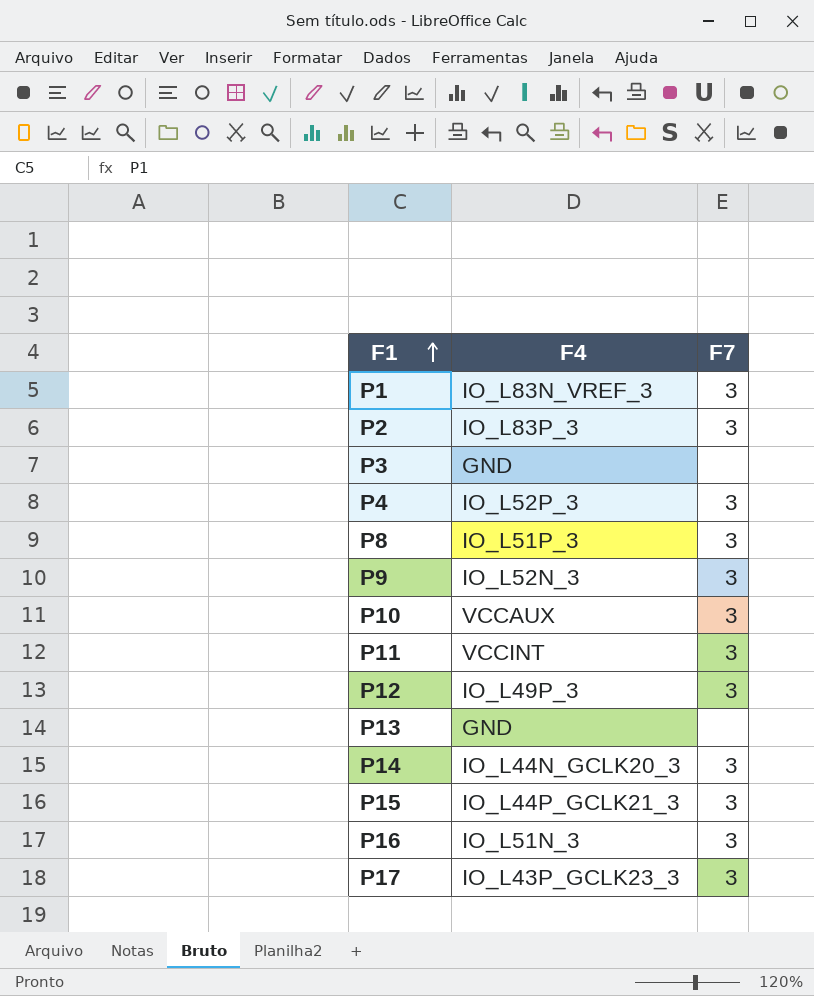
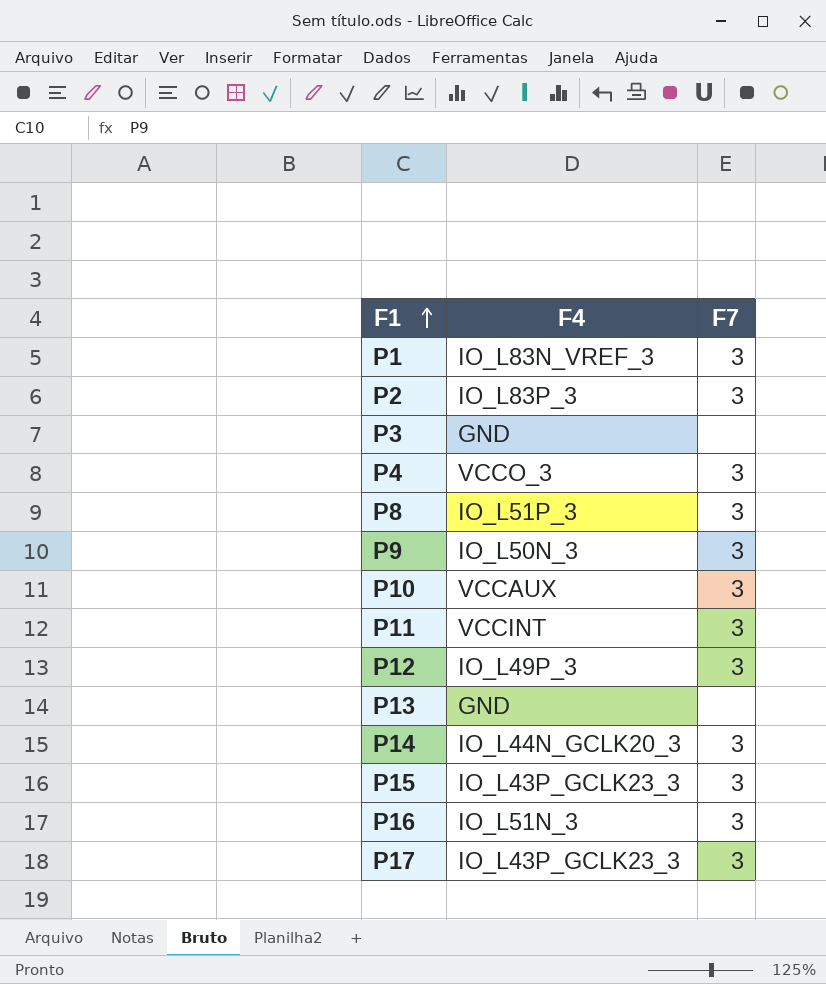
P4 | F4: IO_L52P_3 -> VCCO_3
P9 | F4: IO_L52N_3 -> IO_L50N_3
P15 | F4: IO_L44P_GCLK21_3 -> IO_L43P_GCLK23_3

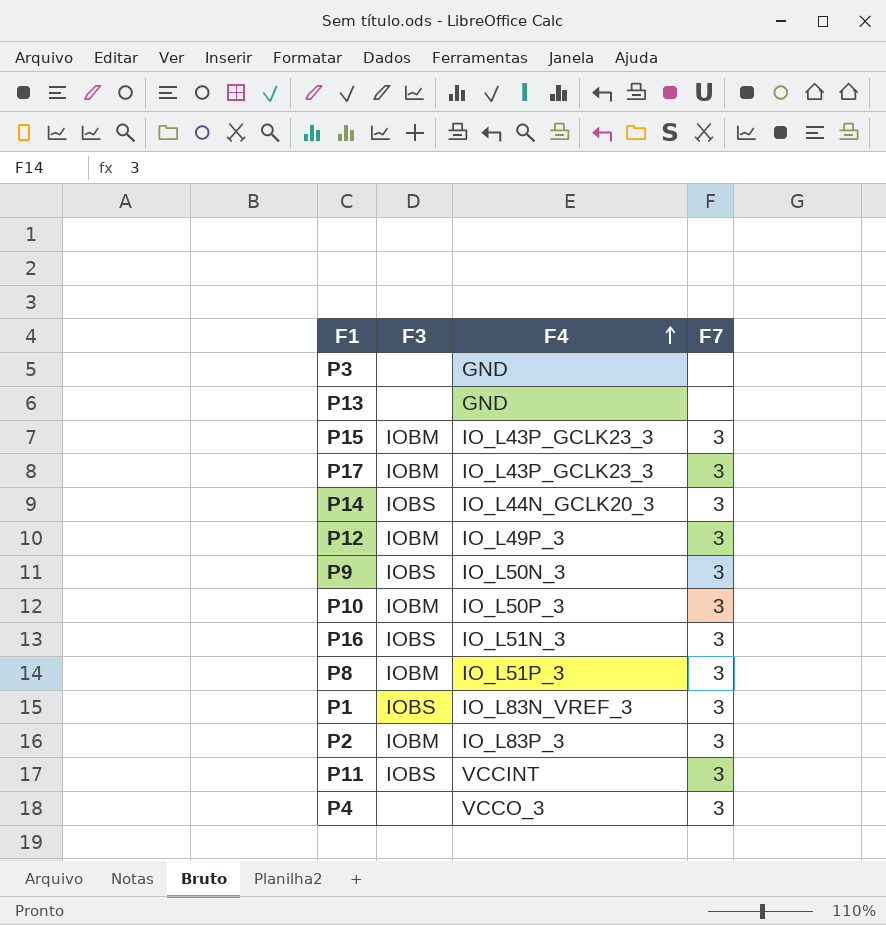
row order: F1 ascending -> F4 ascending
column F3 | position: none -> 2
P10 | F4: VCCAUX -> IO_L50P_3

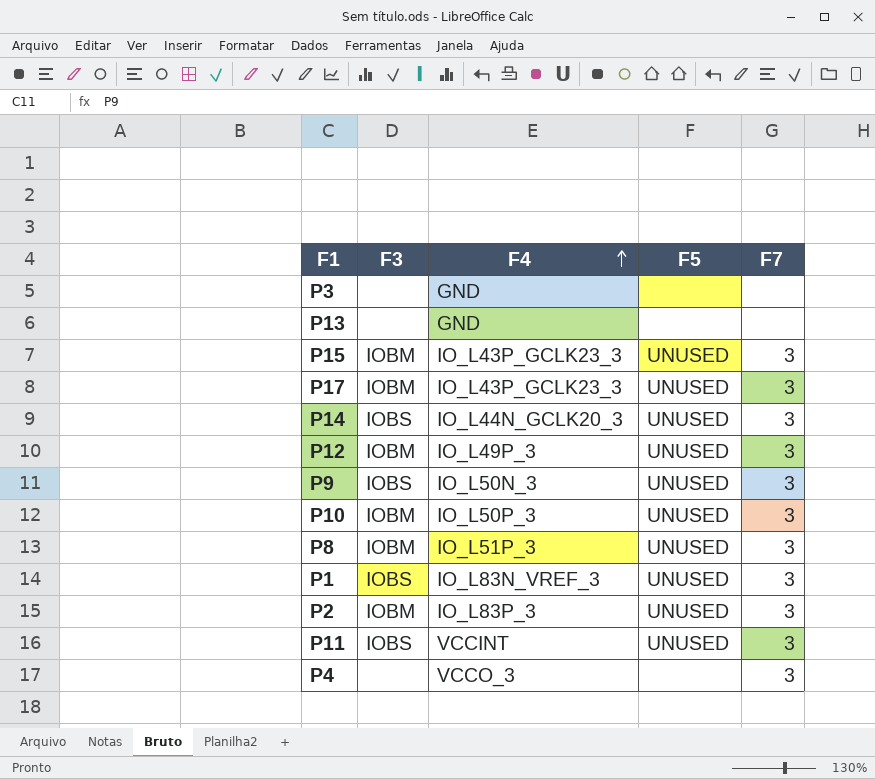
column F5 | position: none -> 4
row P16: IOBS | IO_L51N_3 | 3 -> none

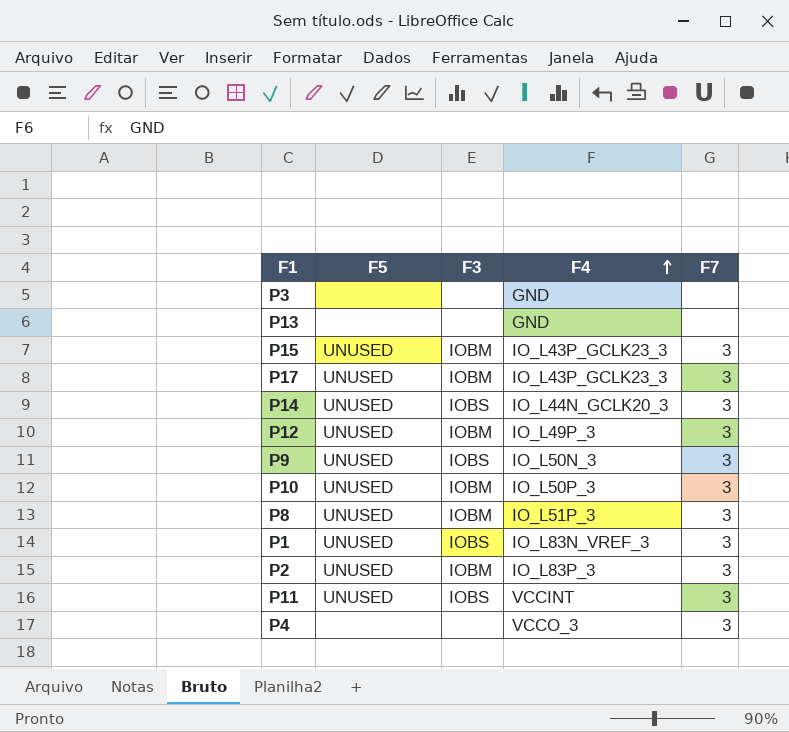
column F5 | position: 4 -> 2

